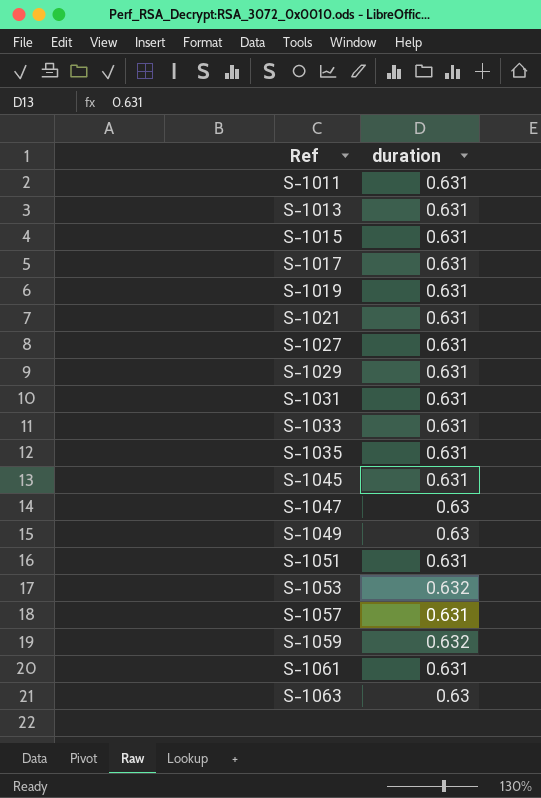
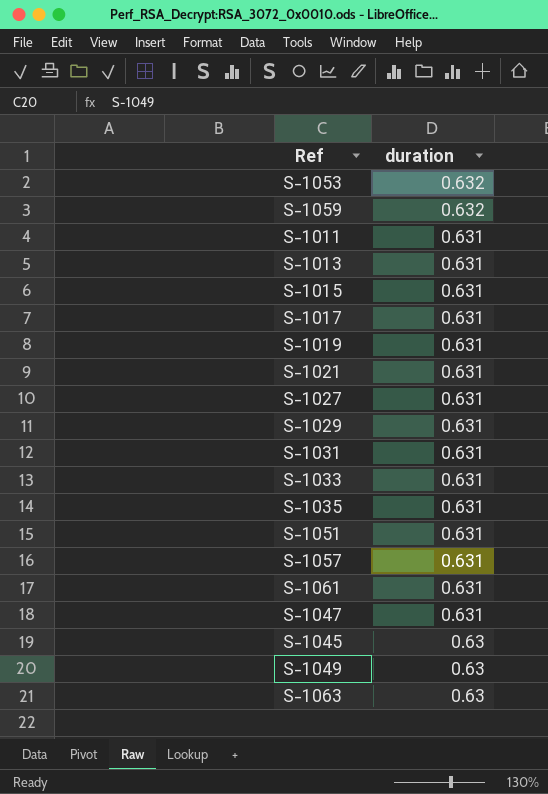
row order: Ref ascending -> duration descending
S-1047 | duration: 0.63 -> 0.631
S-1045 | duration: 0.631 -> 0.63

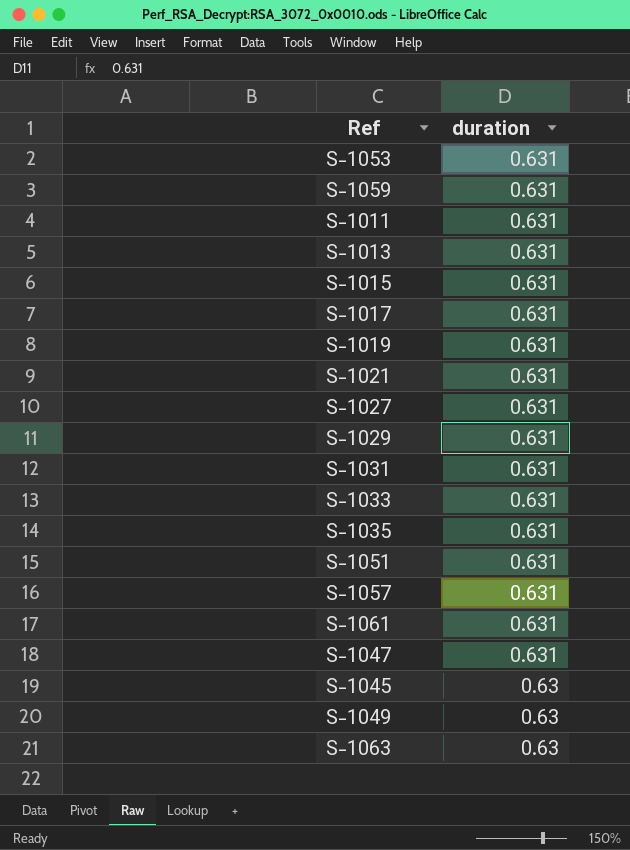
S-1053 | duration: 0.632 -> 0.631
S-1059 | duration: 0.632 -> 0.631

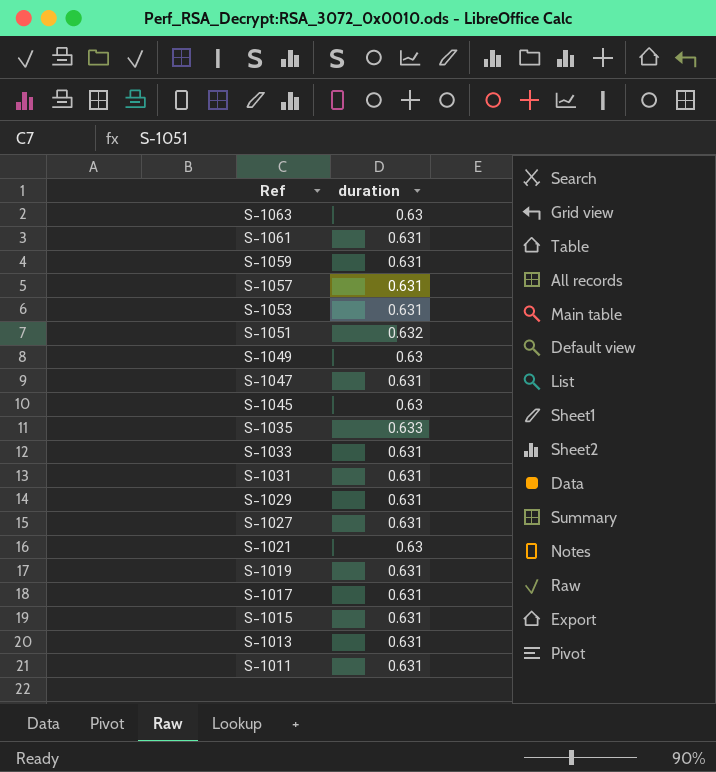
row order: duration descending -> Ref descending
S-1051 | duration: 0.631 -> 0.632
S-1035 | duration: 0.631 -> 0.633
S-1021 | duration: 0.631 -> 0.63

